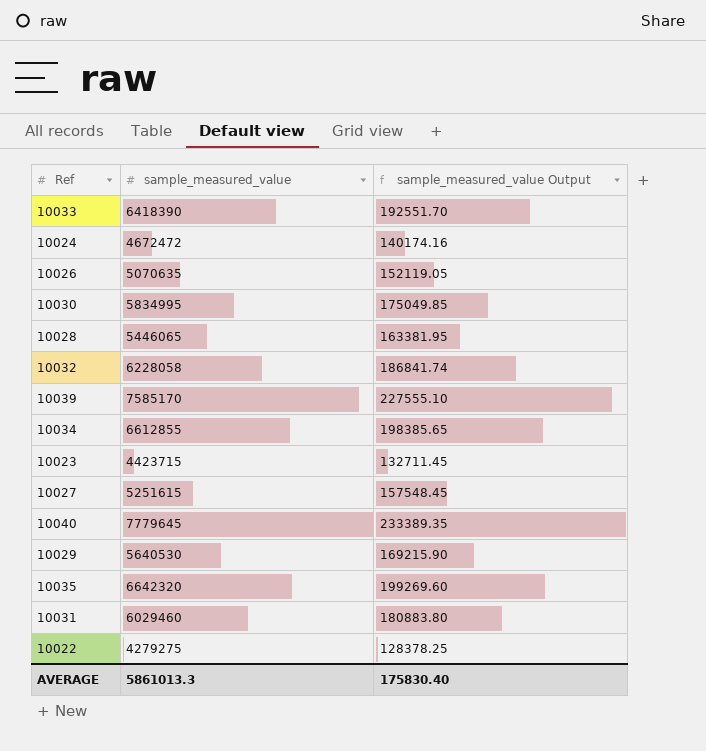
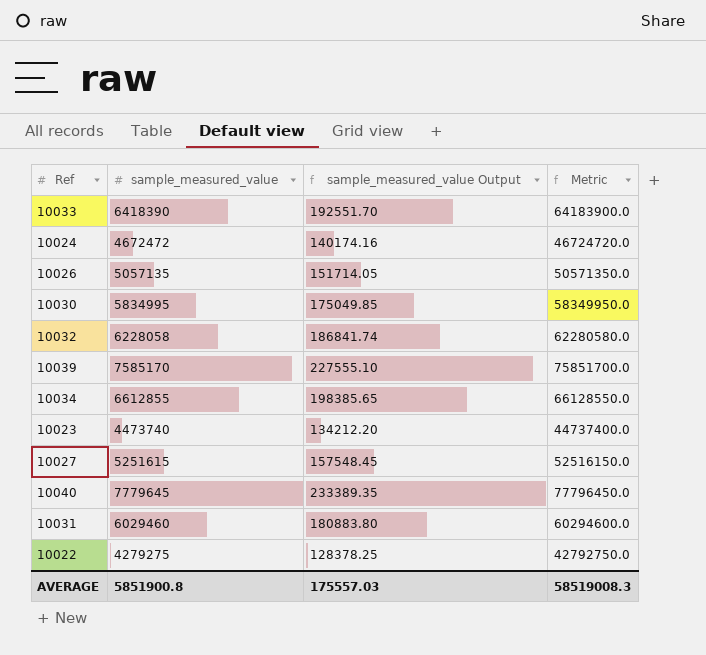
column Metric | formula: none -> [sample_measured_value] * 10
row 10028: 5446065 | 163381.95 -> none
row 10029: 5640530 | 169215.90 -> none
row 10035: 6642320 | 199269.60 -> none
10026 | sample_measured_value: 5070635 -> 5057135
10026 | sample_measured_value Output: 152119.05 -> 151714.05
10023 | sample_measured_value: 4423715 -> 4473740
10023 | sample_measured_value Output: 132711.45 -> 134212.20
AVERAGE | sample_measured_value: 5861013.3 -> 5851900.8
AVERAGE | sample_measured_value Output: 175830.40 -> 175557.03

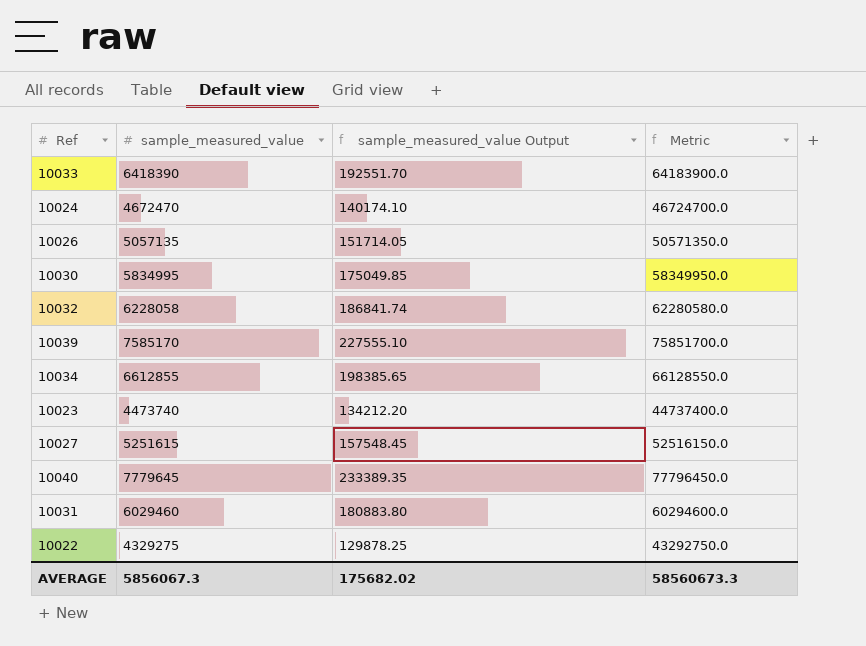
10024 | sample_measured_value: 4672472 -> 4672470
10024 | sample_measured_value Output: 140174.16 -> 140174.10
10024 | Metric: 46724720.0 -> 46724700.0
10022 | sample_measured_value: 4279275 -> 4329275
10022 | sample_measured_value Output: 128378.25 -> 129878.25
10022 | Metric: 42792750.0 -> 43292750.0
AVERAGE | sample_measured_value: 5851900.8 -> 5856067.3
AVERAGE | sample_measured_value Output: 175557.03 -> 175682.02
AVERAGE | Metric: 58519008.3 -> 58560673.3

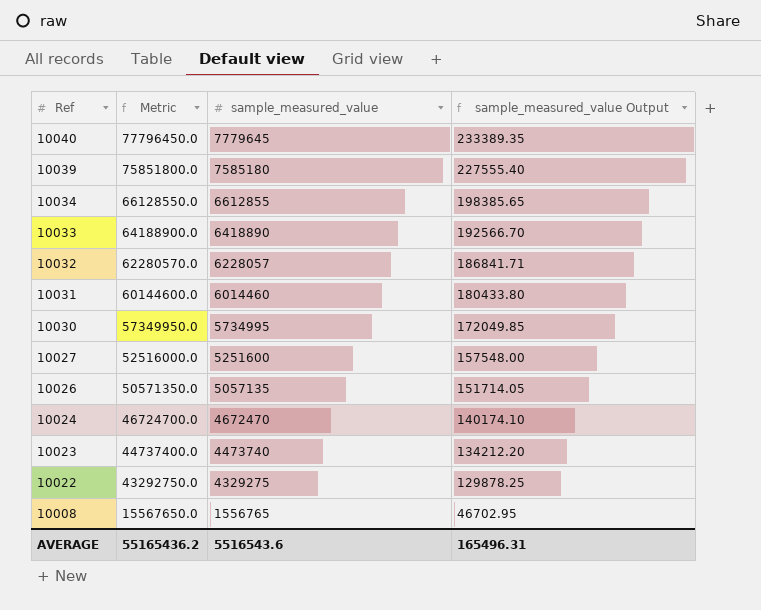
row order: none -> Ref descending
column Metric | position: 4 -> 2
10039 | Metric: 75851700.0 -> 75851800.0
10039 | sample_measured_value: 7585170 -> 7585180
10039 | sample_measured_value Output: 227555.10 -> 227555.40
10033 | Metric: 64183900.0 -> 64188900.0
10033 | sample_measured_value: 6418390 -> 6418890
10033 | sample_measured_value Output: 192551.70 -> 192566.70
10032 | Metric: 62280580.0 -> 62280570.0
10032 | sample_measured_value: 6228058 -> 6228057
10032 | sample_measured_value Output: 186841.74 -> 186841.71
10031 | Metric: 60294600.0 -> 60144600.0
10031 | sample_measured_value: 6029460 -> 6014460
10031 | sample_measured_value Output: 180883.80 -> 180433.80
10030 | Metric: 58349950.0 -> 57349950.0
10030 | sample_measured_value: 5834995 -> 5734995
10030 | sample_measured_value Output: 175049.85 -> 172049.85
10027 | Metric: 52516150.0 -> 52516000.0
10027 | sample_measured_value: 5251615 -> 5251600
10027 | sample_measured_value Output: 157548.45 -> 157548.00
row 10008: none -> 15567650.0 | 1556765 | 46702.95
AVERAGE | Metric: 58560673.3 -> 55165436.2
AVERAGE | sample_measured_value: 5856067.3 -> 5516543.6
AVERAGE | sample_measured_value Output: 175682.02 -> 165496.31

